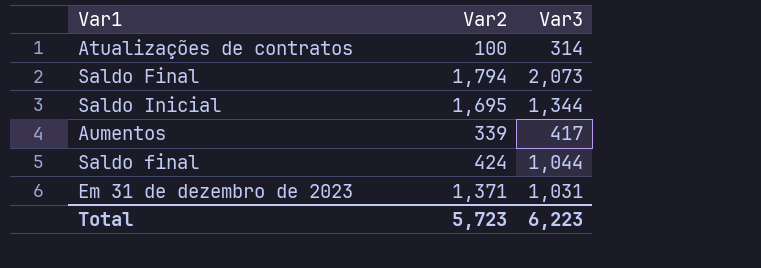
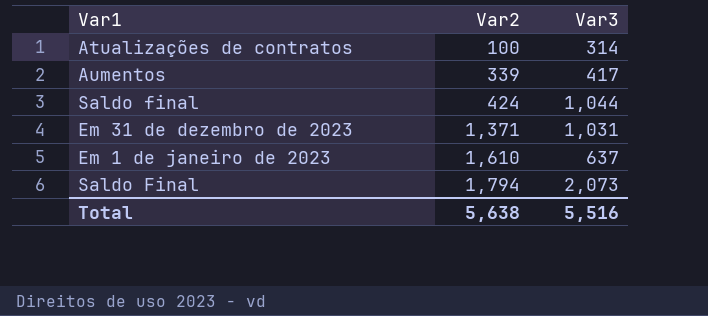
row order: none -> Var2 ascending
row Saldo Inicial: 1,695 | 1,344 -> none
row Em 1 de janeiro de 2023: none -> 1,610 | 637
Total | Var2: 5,723 -> 5,638
Total | Var3: 6,223 -> 5,516

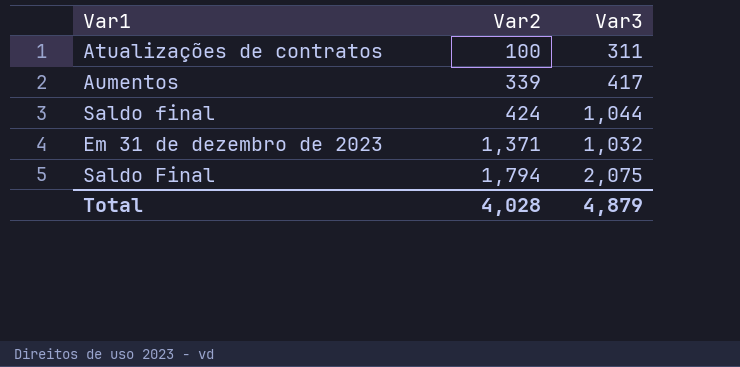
row Em 1 de janeiro de 2023: 1,610 | 637 -> none
Atualizações de contratos | Var3: 314 -> 311
Em 31 de dezembro de 2023 | Var3: 1,031 -> 1,032
Saldo Final | Var3: 2,073 -> 2,075
Total | Var2: 5,638 -> 4,028
Total | Var3: 5,516 -> 4,879

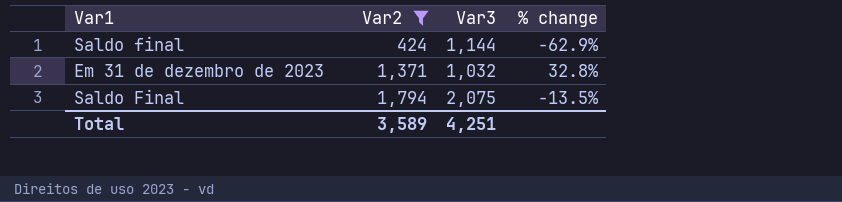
filter: none -> Var2 >= 424
column % change | formula: none -> ([Var2] - [Var3]) / [Var3]
Saldo final | Var3: 1,044 -> 1,144
Total | Var2: 4,028 -> 3,589
Total | Var3: 4,879 -> 4,251

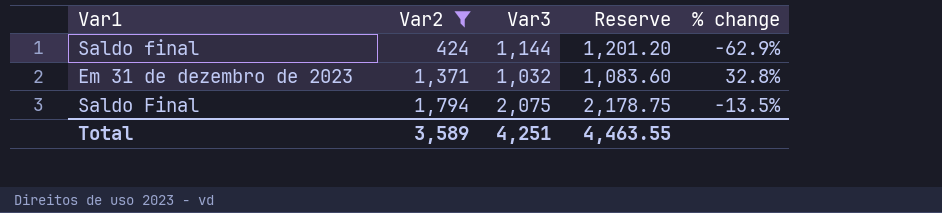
column Reserve | formula: none -> [Var3] * 1.05

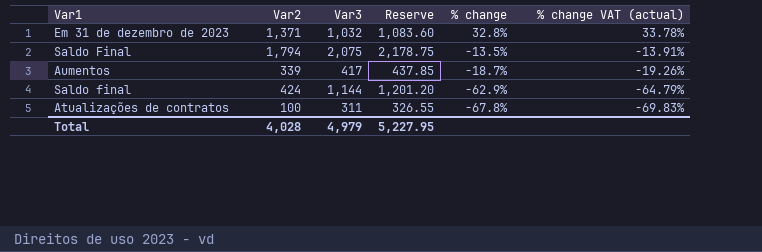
filter: Var2 >= 424 -> none
row order: Var2 ascending -> % change descending
column % change VAT (actual) | formula: none -> [% change] * 1.03
Total | Var2: 3,589 -> 4,028
Total | Var3: 4,251 -> 4,979
Total | Reserve: 4,463.55 -> 5,227.95

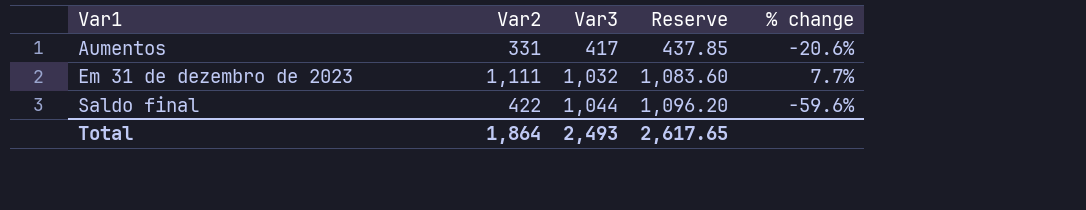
row order: % change descending -> Var1 ascending
column % change VAT (actual) | formula: [% change] * 1.03 -> none
row Saldo Final: 1,794 | 2,075 | 2,178.75 | -13.5% | -13.91% -> none
row Atualizações de contratos: 100 | 311 | 326.55 | -67.8% | -69.83% -> none
Aumentos | Var2: 339 -> 331
Aumentos | % change: -18.7% -> -20.6%
Em 31 de dezembro de 2023 | Var2: 1,371 -> 1,111
Em 31 de dezembro de 2023 | % change: 32.8% -> 7.7%
Saldo final | Var2: 424 -> 422
Saldo final | Var3: 1,144 -> 1,044
Saldo final | Reserve: 1,201.20 -> 1,096.20
Saldo final | % change: -62.9% -> -59.6%
Total | Var2: 4,028 -> 1,864
Total | Var3: 4,979 -> 2,493
Total | Reserve: 5,227.95 -> 2,617.65

